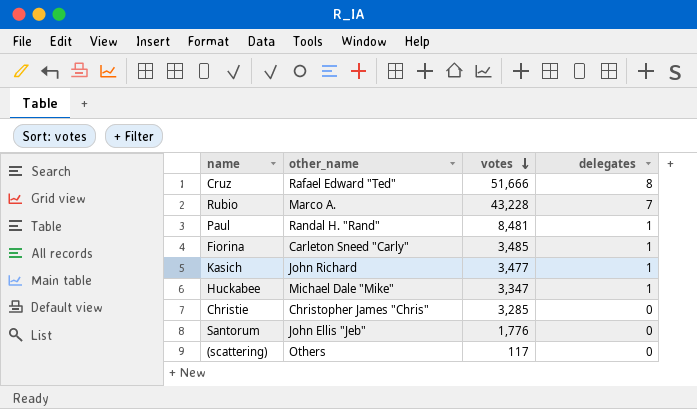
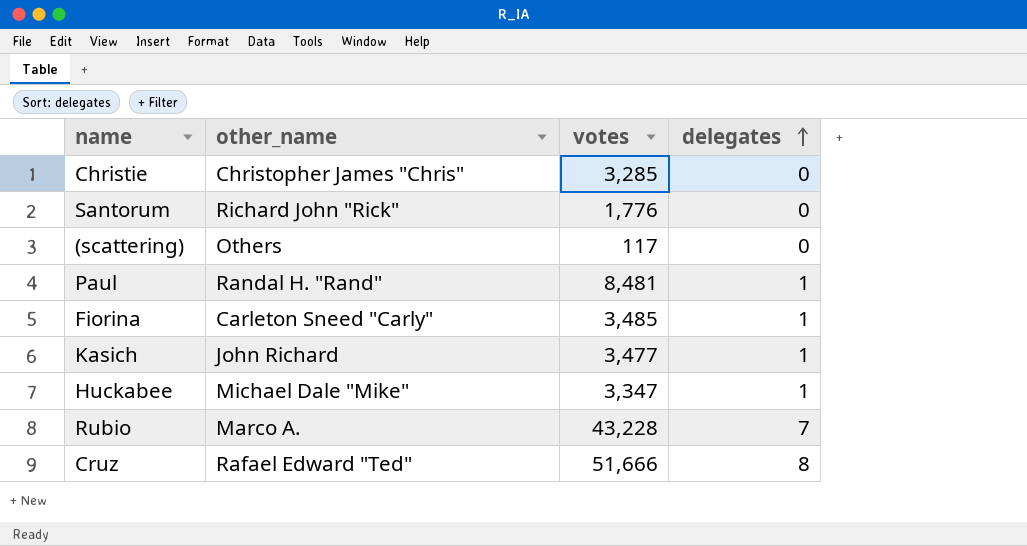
row order: votes descending -> delegates ascending
Santorum | other_name: John Ellis "Jeb" -> Richard John "Rick"

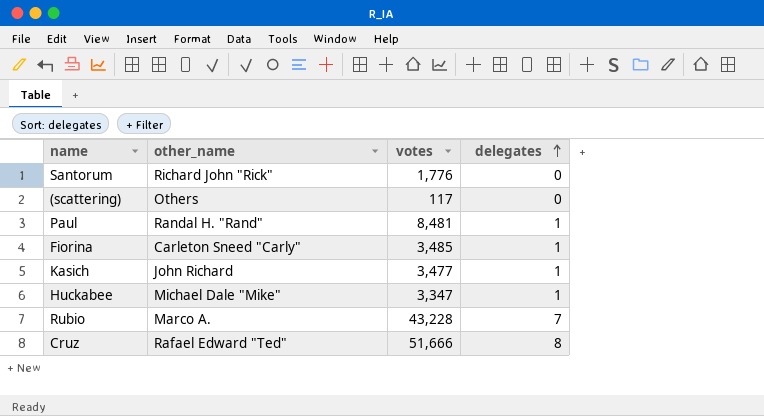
row Christie: Christopher James "Chris" | 3,285 | 0 -> none

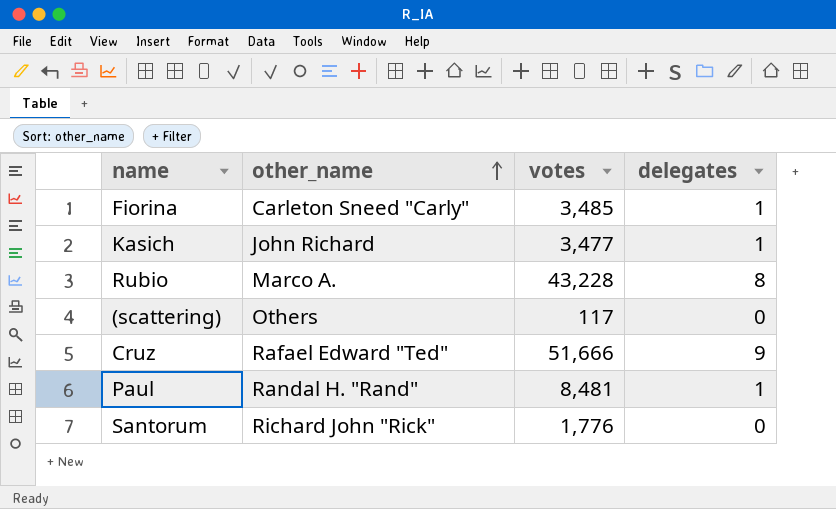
row order: delegates ascending -> other_name ascending
row Huckabee: Michael Dale "Mike" | 3,347 | 1 -> none
Rubio | delegates: 7 -> 8
Cruz | delegates: 8 -> 9

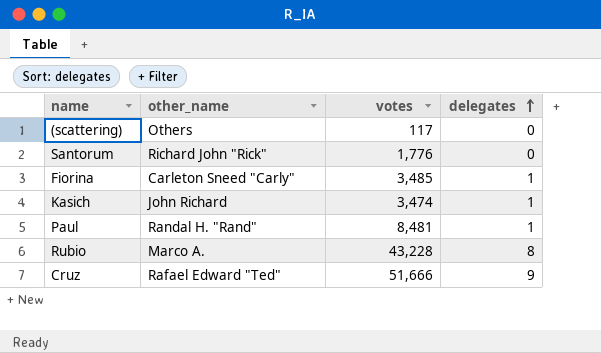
row order: other_name ascending -> delegates ascending
Kasich | votes: 3,477 -> 3,474

